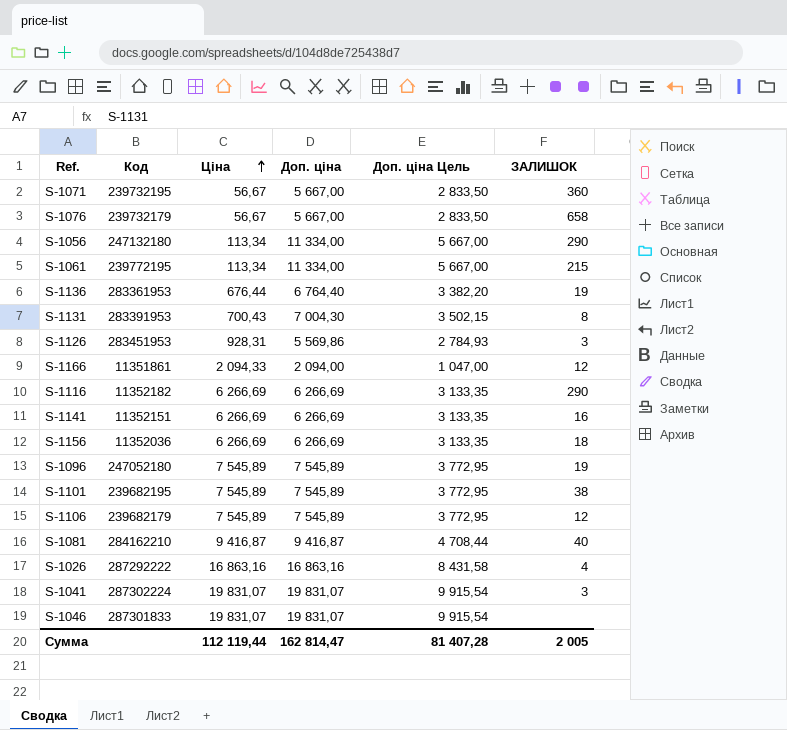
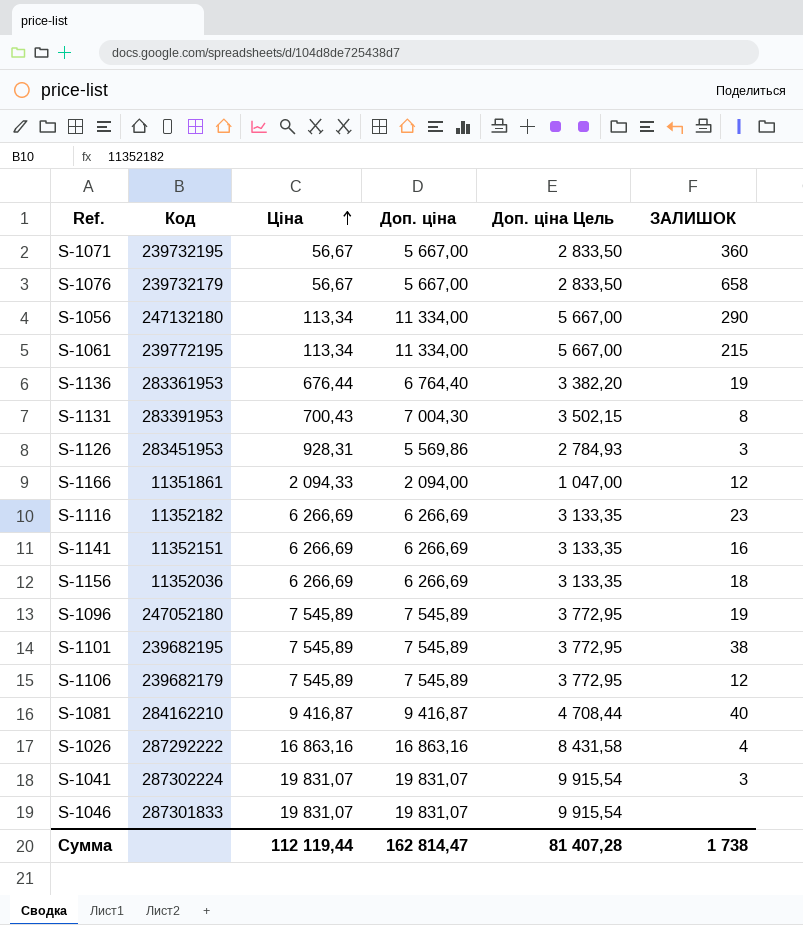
S-1116 | ЗАЛИШОК: 290 -> 23
Сумма | ЗАЛИШОК: 2 005 -> 1 738

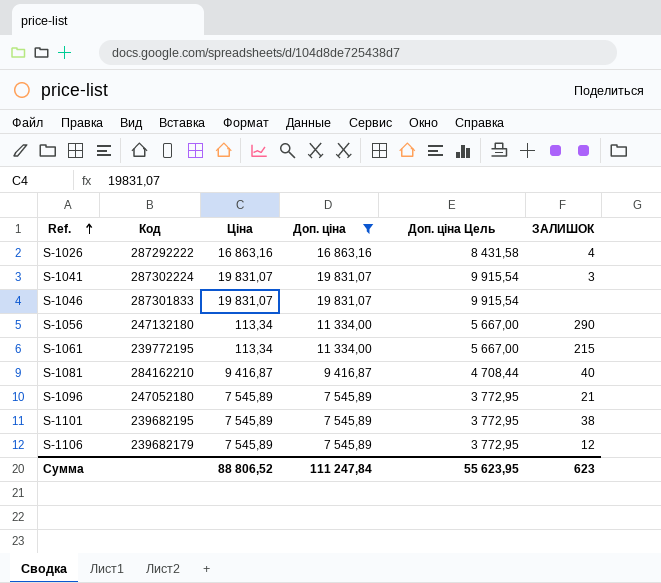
filter: none -> Доп. ціна >= 7 545,89
row order: Ціна ascending -> Ref. ascending
S-1096 | ЗАЛИШОК: 19 -> 21
Сумма | Ціна: 112 119,44 -> 88 806,52
Сумма | Доп. ціна: 162 814,47 -> 111 247,84
Сумма | Доп. ціна Цель: 81 407,28 -> 55 623,95
Сумма | ЗАЛИШОК: 1 738 -> 623

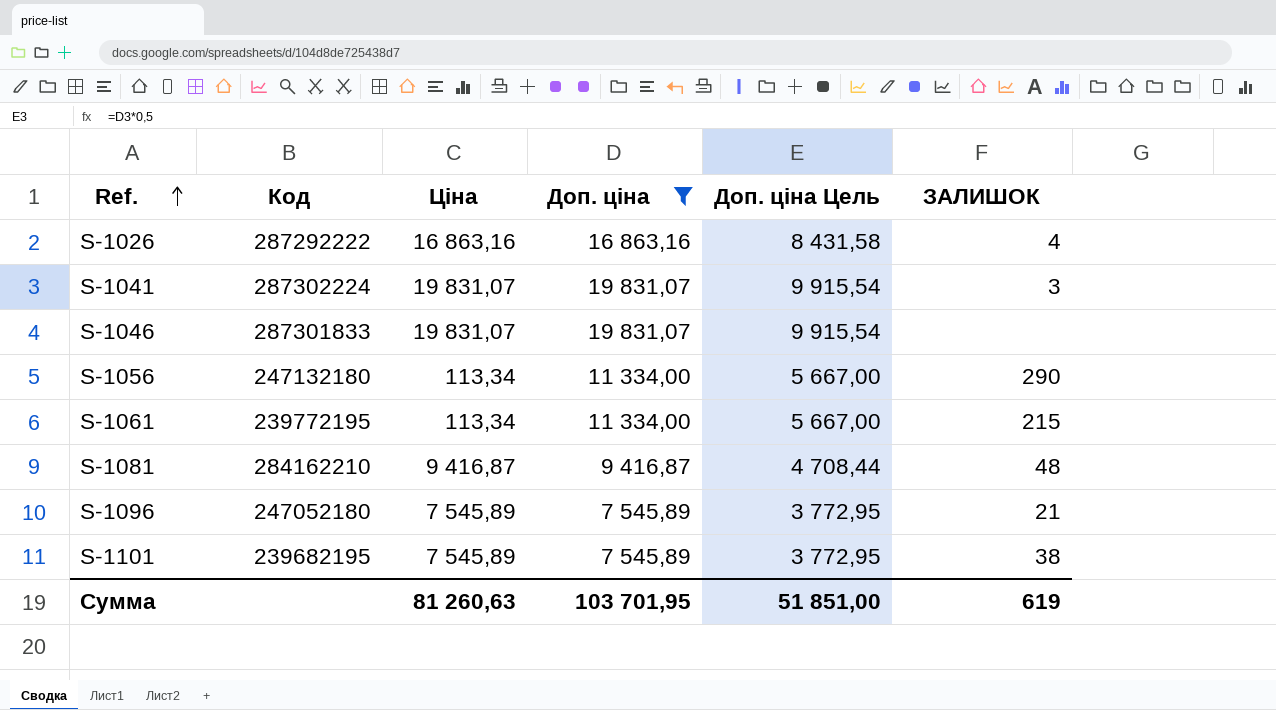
row S-1106: 239682179 | 7 545,89 | 7 545,89 | 3 772,95 | 12 -> none
S-1081 | ЗАЛИШОК: 40 -> 48
Сумма | Ціна: 88 806,52 -> 81 260,63
Сумма | Доп. ціна: 111 247,84 -> 103 701,95
Сумма | Доп. ціна Цель: 55 623,95 -> 51 851,00
Сумма | ЗАЛИШОК: 623 -> 619

